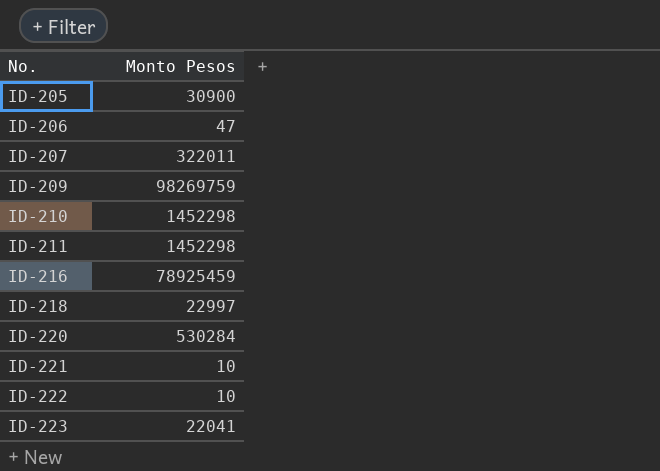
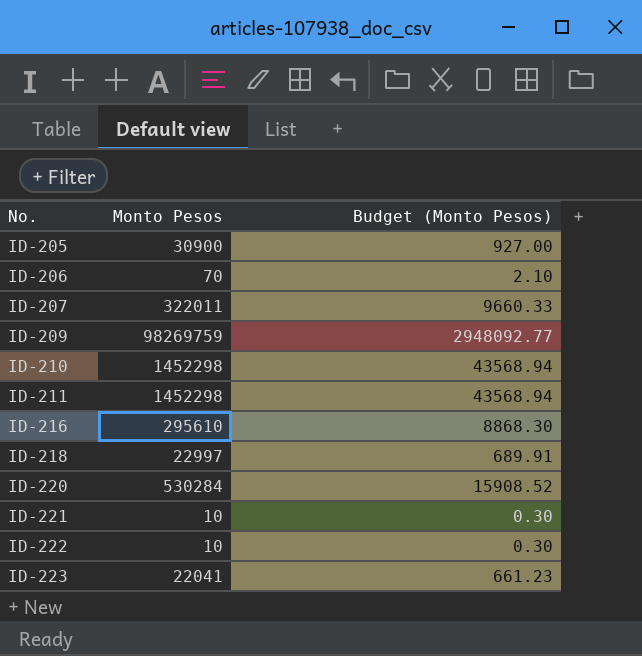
column Budget (Monto Pesos) | formula: none -> [Monto Pesos] * 0.03
ID-206 | Monto Pesos: 47 -> 70
ID-216 | Monto Pesos: 78925459 -> 295610

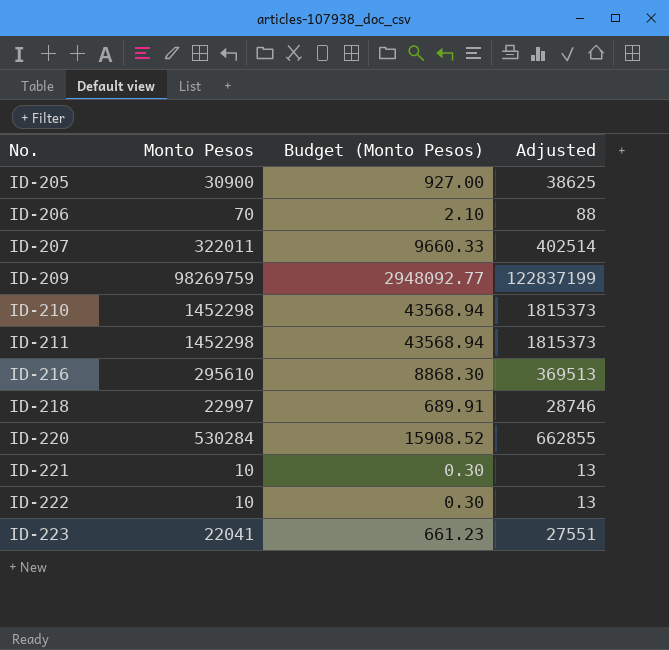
column Adjusted | formula: none -> [Monto Pesos] * 1.25

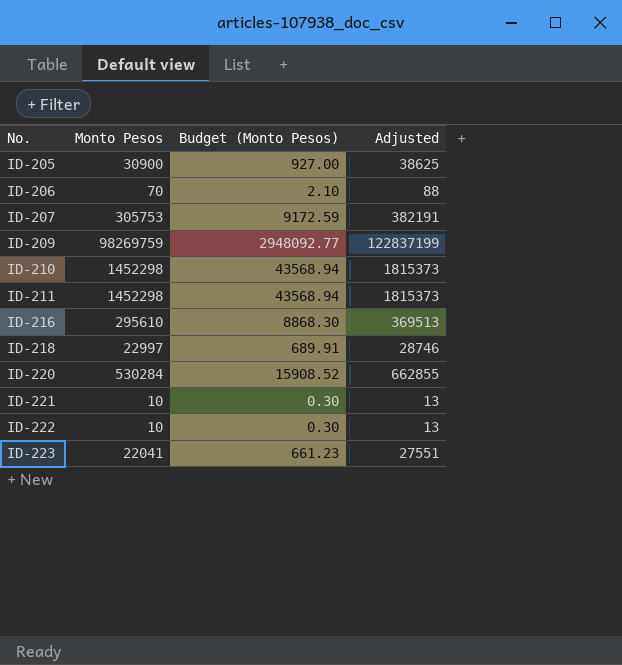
ID-207 | Monto Pesos: 322011 -> 305753
ID-207 | Budget (Monto Pesos): 9660.33 -> 9172.59
ID-207 | Adjusted: 402514 -> 382191

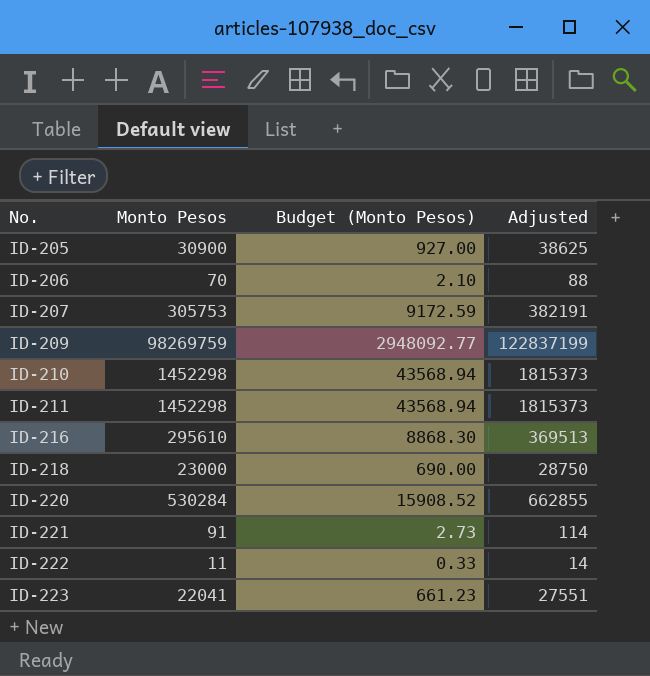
ID-218 | Monto Pesos: 22997 -> 23000
ID-218 | Budget (Monto Pesos): 689.91 -> 690.00
ID-218 | Adjusted: 28746 -> 28750
ID-221 | Monto Pesos: 10 -> 91
ID-221 | Budget (Monto Pesos): 0.30 -> 2.73
ID-221 | Adjusted: 13 -> 114
ID-222 | Monto Pesos: 10 -> 11
ID-222 | Budget (Monto Pesos): 0.30 -> 0.33
ID-222 | Adjusted: 13 -> 14

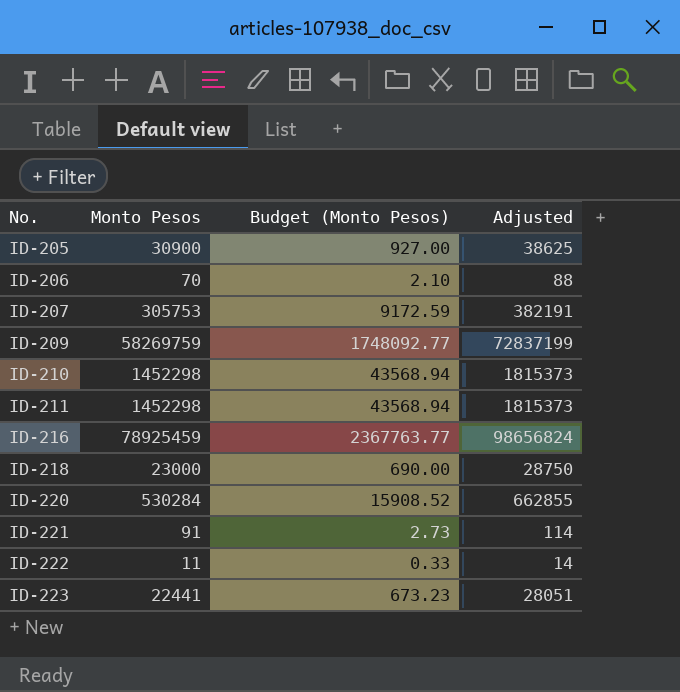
ID-209 | Monto Pesos: 98269759 -> 58269759
ID-209 | Budget (Monto Pesos): 2948092.77 -> 1748092.77
ID-209 | Adjusted: 122837199 -> 72837199
ID-216 | Monto Pesos: 295610 -> 78925459
ID-216 | Budget (Monto Pesos): 8868.30 -> 2367763.77
ID-216 | Adjusted: 369513 -> 98656824
ID-223 | Monto Pesos: 22041 -> 22441
ID-223 | Budget (Monto Pesos): 661.23 -> 673.23
ID-223 | Adjusted: 27551 -> 28051

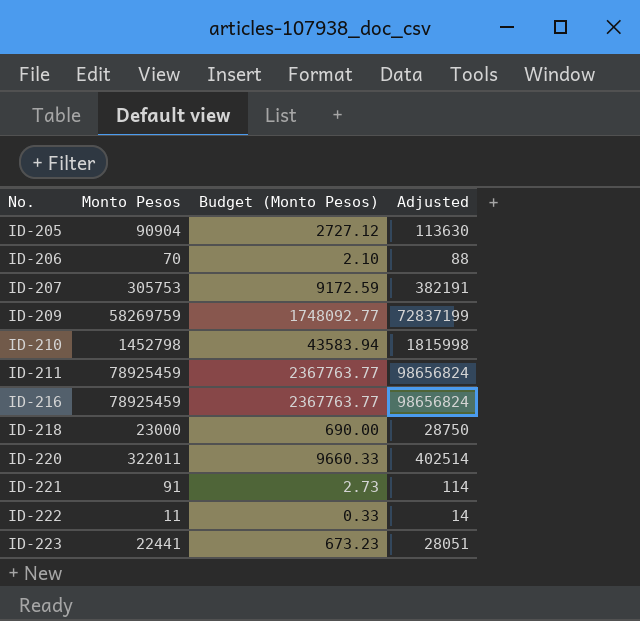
ID-205 | Monto Pesos: 30900 -> 90904
ID-205 | Budget (Monto Pesos): 927.00 -> 2727.12
ID-205 | Adjusted: 38625 -> 113630
ID-210 | Monto Pesos: 1452298 -> 1452798
ID-210 | Budget (Monto Pesos): 43568.94 -> 43583.94
ID-210 | Adjusted: 1815373 -> 1815998
ID-211 | Monto Pesos: 1452298 -> 78925459
ID-211 | Budget (Monto Pesos): 43568.94 -> 2367763.77
ID-211 | Adjusted: 1815373 -> 98656824
ID-220 | Monto Pesos: 530284 -> 322011
ID-220 | Budget (Monto Pesos): 15908.52 -> 9660.33
ID-220 | Adjusted: 662855 -> 402514

